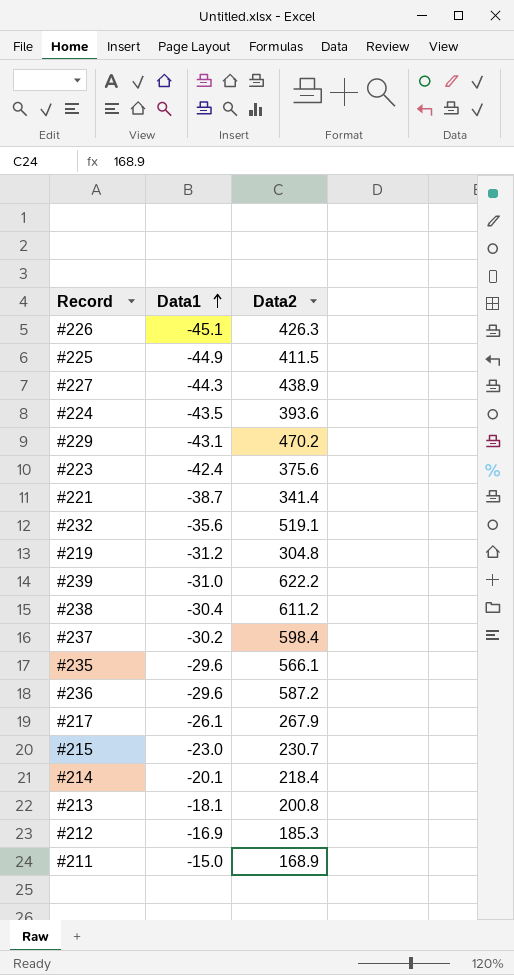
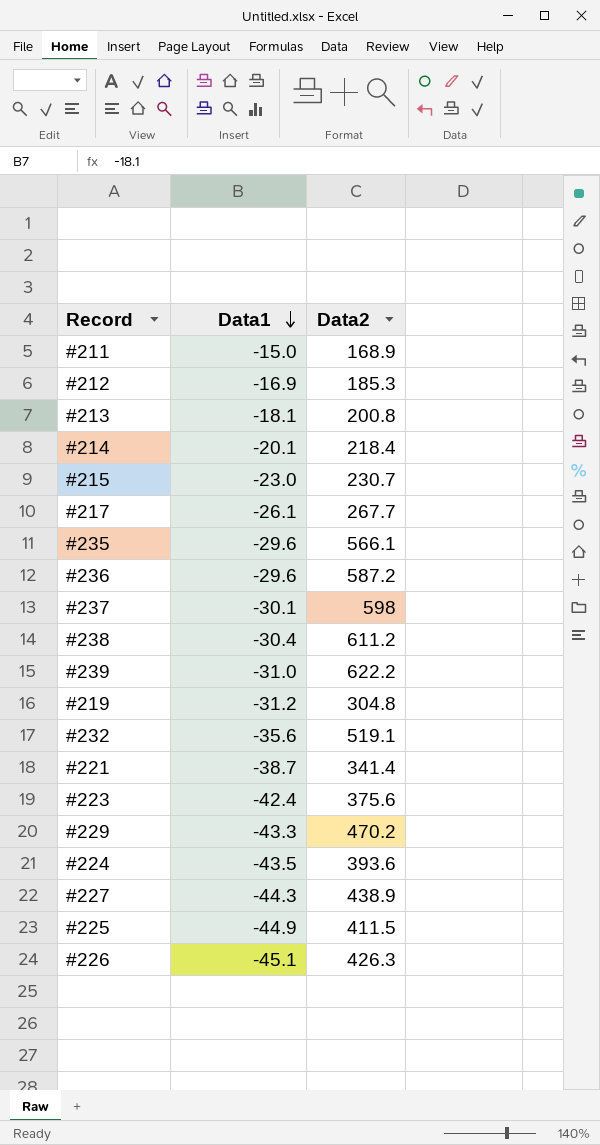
row order: Data1 ascending -> Data1 descending
#217 | Data2: 267.9 -> 267.7
#237 | Data1: -30.2 -> -30.1
#237 | Data2: 598.4 -> 598
#229 | Data1: -43.1 -> -43.3

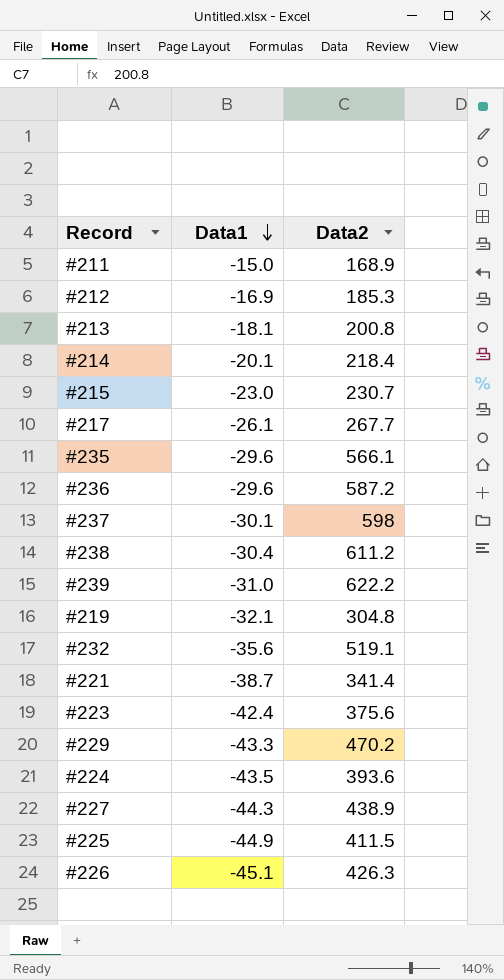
#219 | Data1: -31.2 -> -32.1

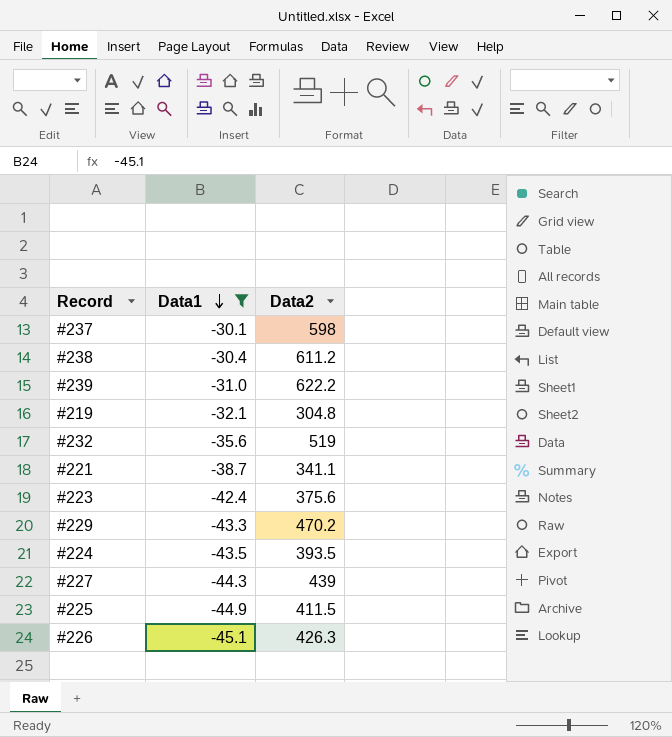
filter: none -> Data1 <= -30.1
#232 | Data2: 519.1 -> 519
#221 | Data2: 341.4 -> 341.1
#224 | Data2: 393.6 -> 393.5
#227 | Data2: 438.9 -> 439

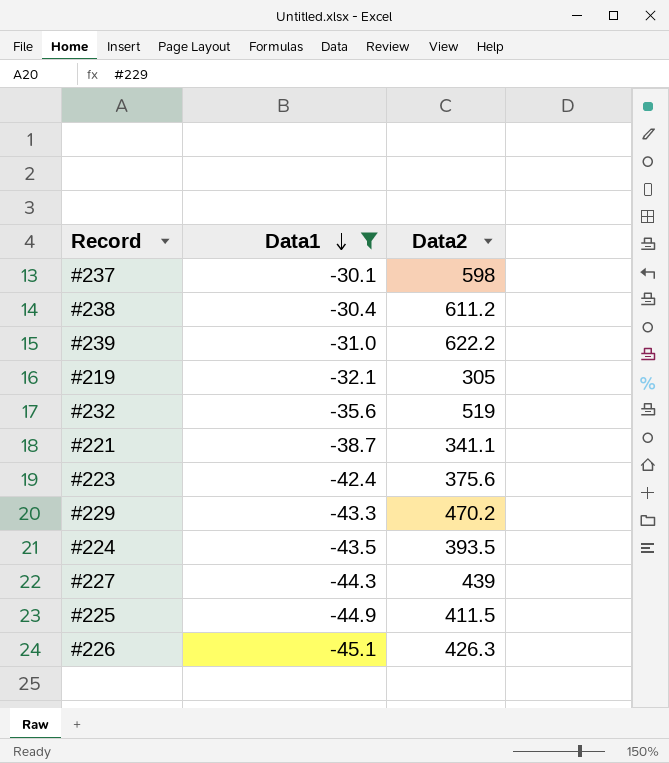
#219 | Data2: 304.8 -> 305

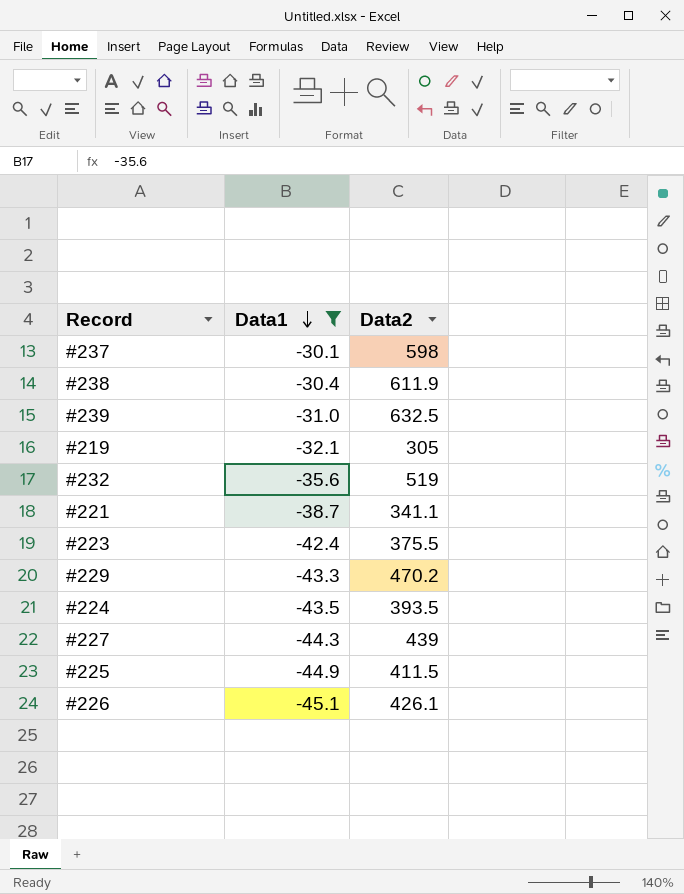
#238 | Data2: 611.2 -> 611.9
#239 | Data2: 622.2 -> 632.5
#223 | Data2: 375.6 -> 375.5
#226 | Data2: 426.3 -> 426.1

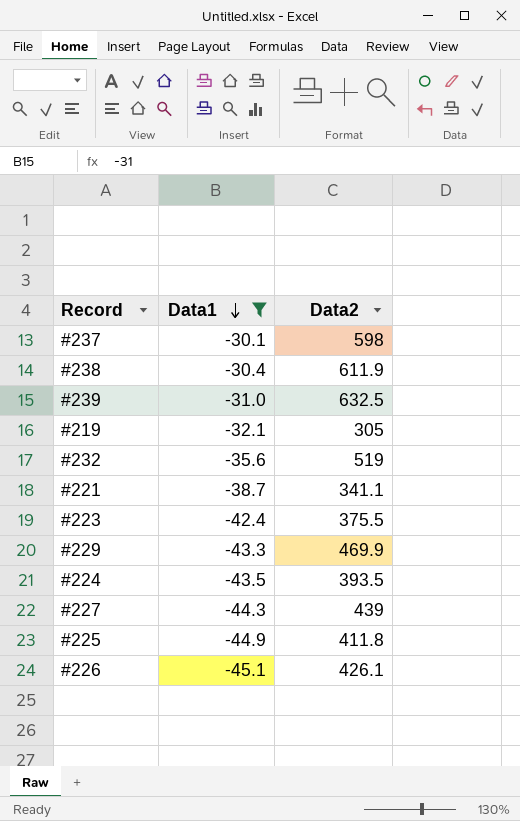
#229 | Data2: 470.2 -> 469.9
#225 | Data2: 411.5 -> 411.8

